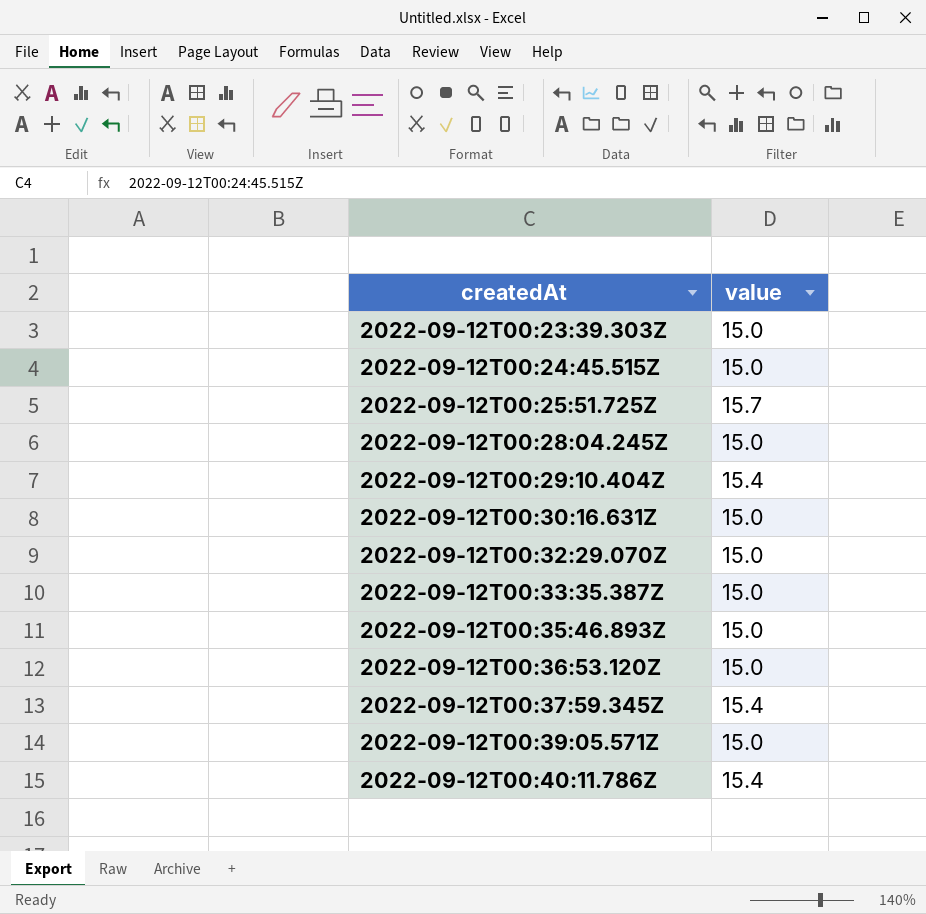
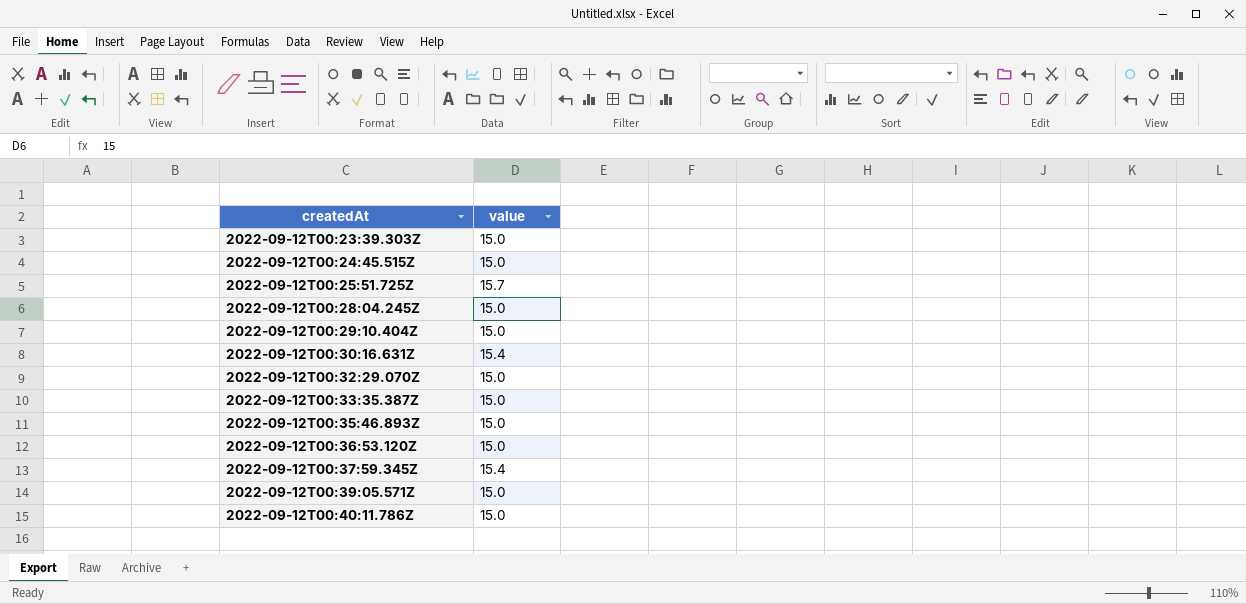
2022-09-12T00:29:10.404Z | value: 15.4 -> 15.0
2022-09-12T00:30:16.631Z | value: 15.0 -> 15.4
2022-09-12T00:40:11.786Z | value: 15.4 -> 15.0

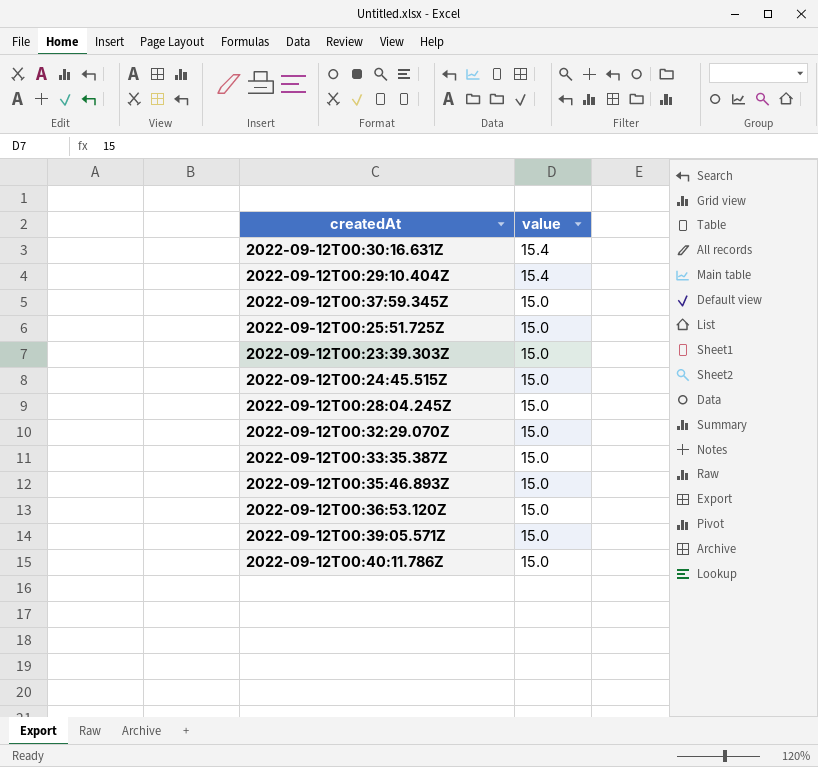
row order: createdAt ascending -> value descending
2022-09-12T00:29:10.404Z | value: 15.0 -> 15.4
2022-09-12T00:37:59.345Z | value: 15.4 -> 15.0
2022-09-12T00:25:51.725Z | value: 15.7 -> 15.0

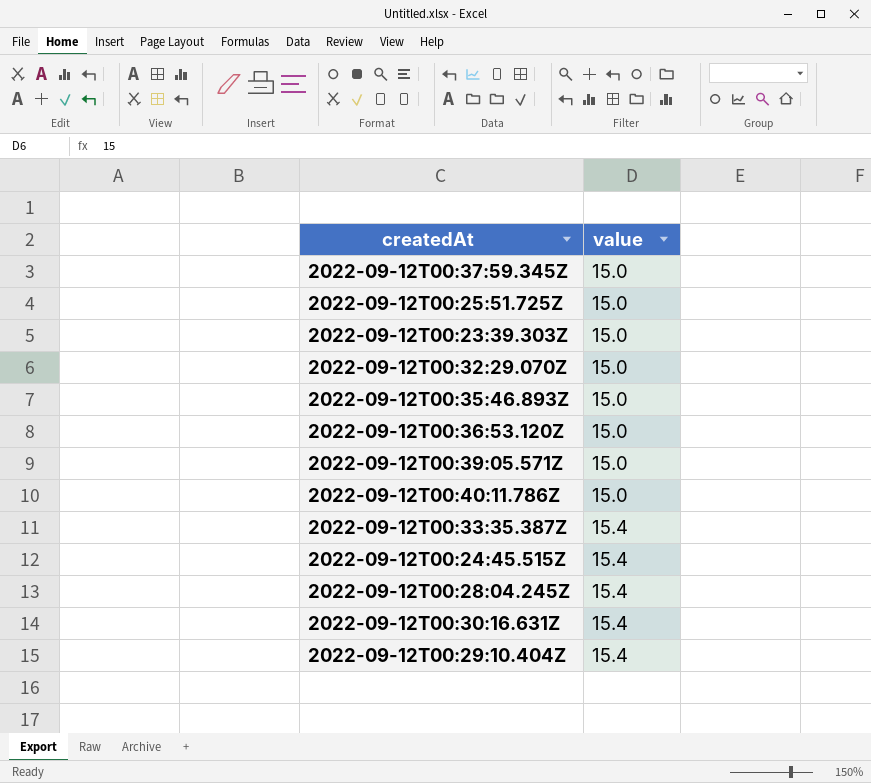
row order: value descending -> value ascending
2022-09-12T00:33:35.387Z | value: 15.0 -> 15.4
2022-09-12T00:24:45.515Z | value: 15.0 -> 15.4
2022-09-12T00:28:04.245Z | value: 15.0 -> 15.4

